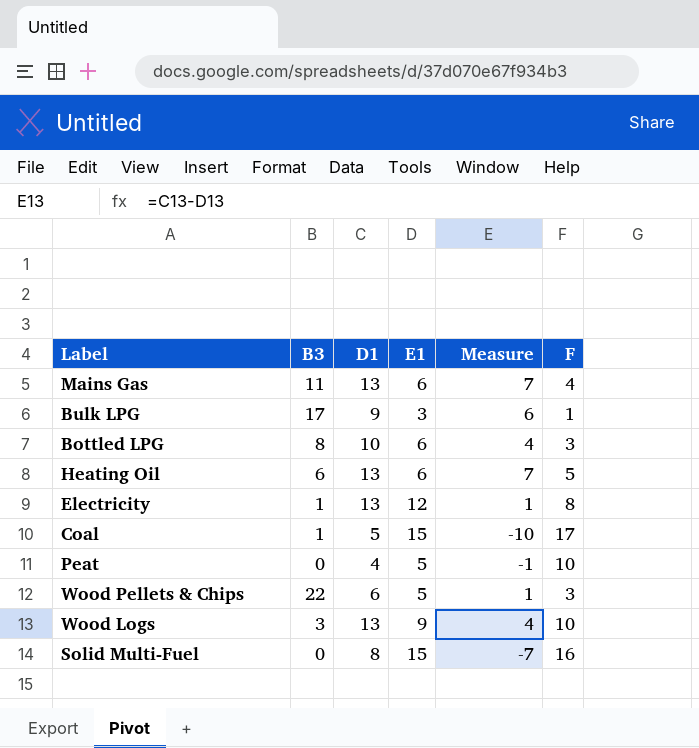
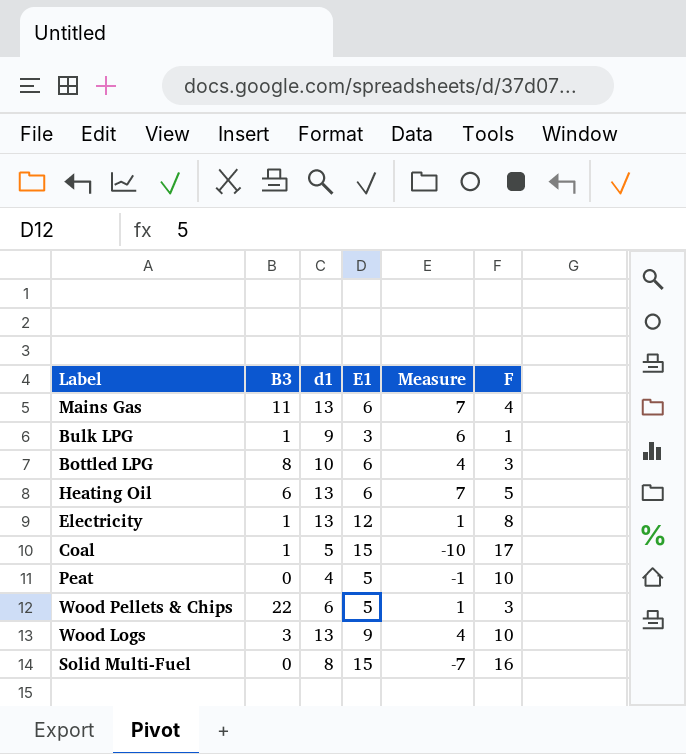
column name: D1 -> d1
Bulk LPG | B3: 17 -> 1

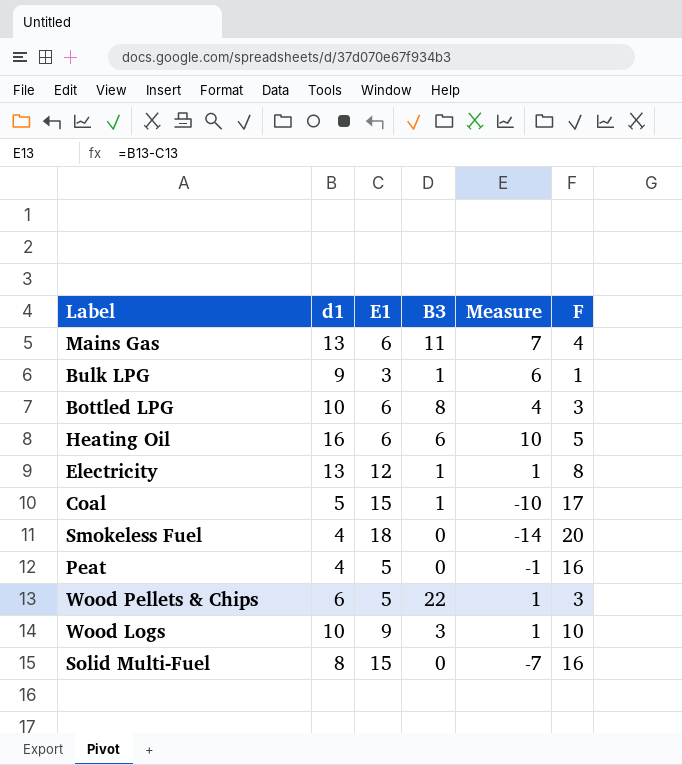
column B3 | position: 2 -> 4
Heating Oil | d1: 13 -> 16
Heating Oil | Measure: 7 -> 10
row Smokeless Fuel: none -> 4 | 18 | 0 | -14 | 20
Peat | F: 10 -> 16
Wood Logs | d1: 13 -> 10
Wood Logs | Measure: 4 -> 1

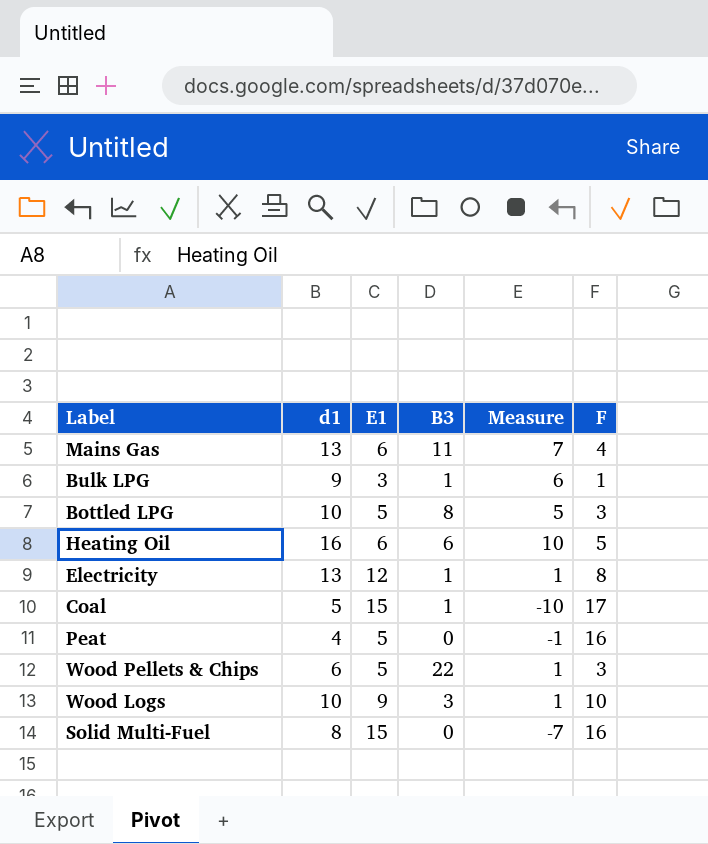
row Smokeless Fuel: 4 | 18 | 0 | -14 | 20 -> none
Bottled LPG | E1: 6 -> 5
Bottled LPG | Measure: 4 -> 5

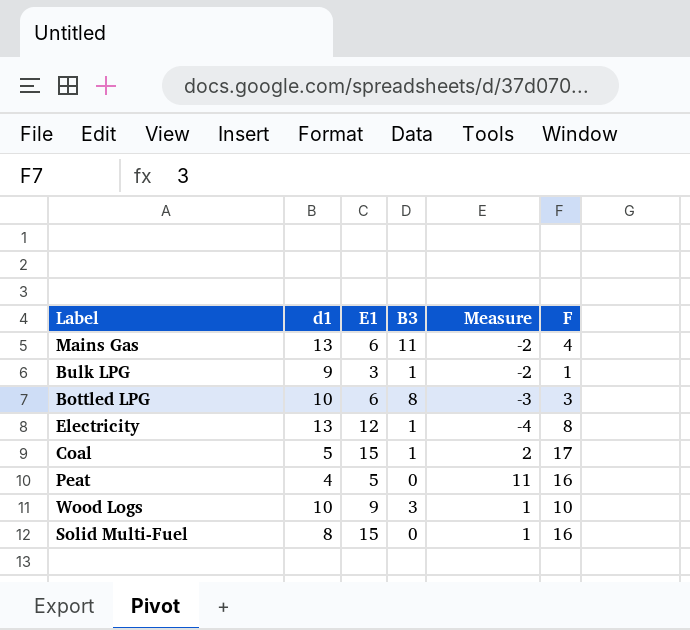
column Measure | formula: [d1] - [E1] -> [F] - [E1]
row Heating Oil: 16 | 6 | 6 | 10 | 5 -> none
row Wood Pellets & Chips: 6 | 5 | 22 | 1 | 3 -> none
Bottled LPG | E1: 5 -> 6

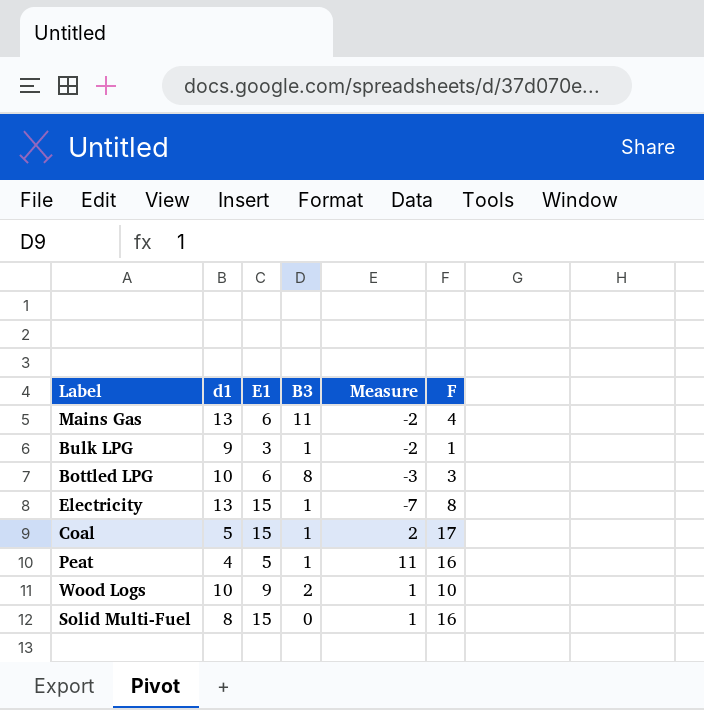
Electricity | E1: 12 -> 15
Electricity | Measure: -4 -> -7
Peat | B3: 0 -> 1
Wood Logs | B3: 3 -> 2

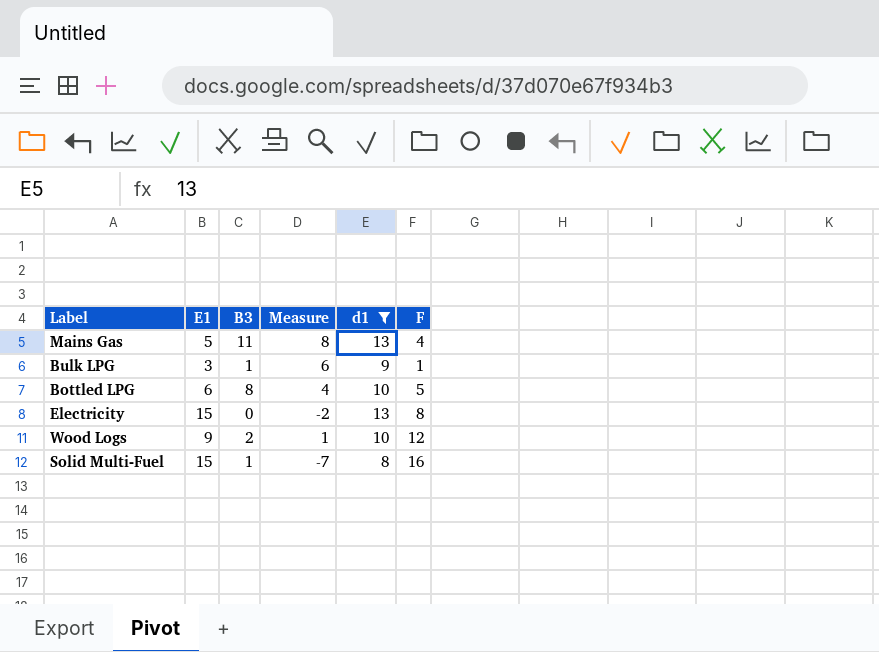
filter: none -> d1 >= 8
column Measure | formula: [F] - [E1] -> [d1] - [E1]
column d1 | position: 2 -> 5
Mains Gas | E1: 6 -> 5
Bottled LPG | F: 3 -> 5
Electricity | B3: 1 -> 0
Wood Logs | F: 10 -> 12
Solid Multi-Fuel | B3: 0 -> 1

